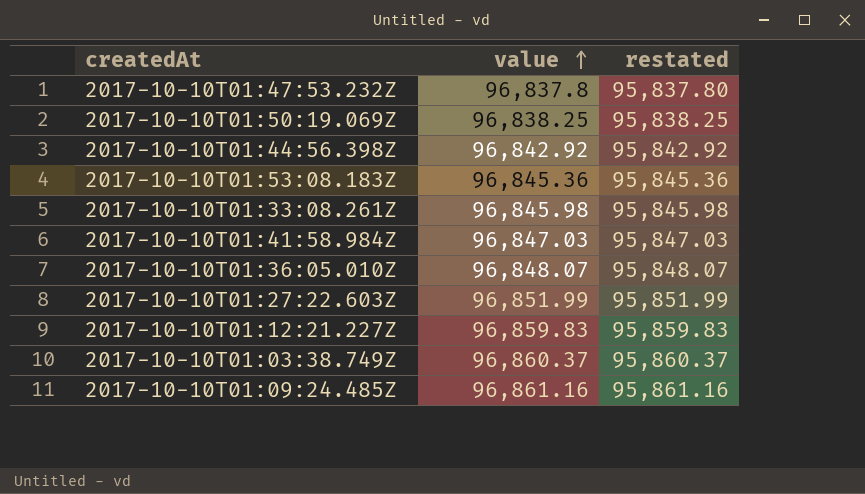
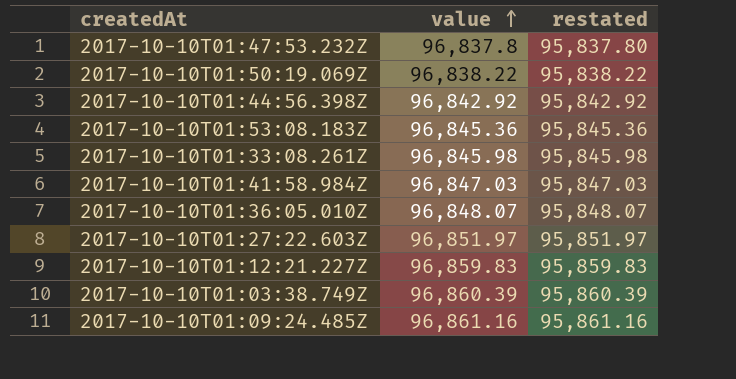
2017-10-10T01:50:19.069Z | value: 96,838.25 -> 96,838.22
2017-10-10T01:50:19.069Z | restated: 95,838.25 -> 95,838.22
2017-10-10T01:27:22.603Z | value: 96,851.99 -> 96,851.97
2017-10-10T01:27:22.603Z | restated: 95,851.99 -> 95,851.97
2017-10-10T01:03:38.749Z | value: 96,860.37 -> 96,860.39
2017-10-10T01:03:38.749Z | restated: 95,860.37 -> 95,860.39

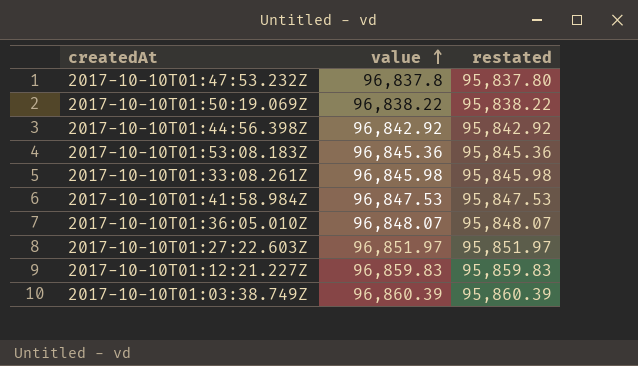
row 2017-10-10T01:09:24.485Z: 96,861.16 | 95,861.16 -> none
2017-10-10T01:41:58.984Z | value: 96,847.03 -> 96,847.53
2017-10-10T01:41:58.984Z | restated: 95,847.03 -> 95,847.53

